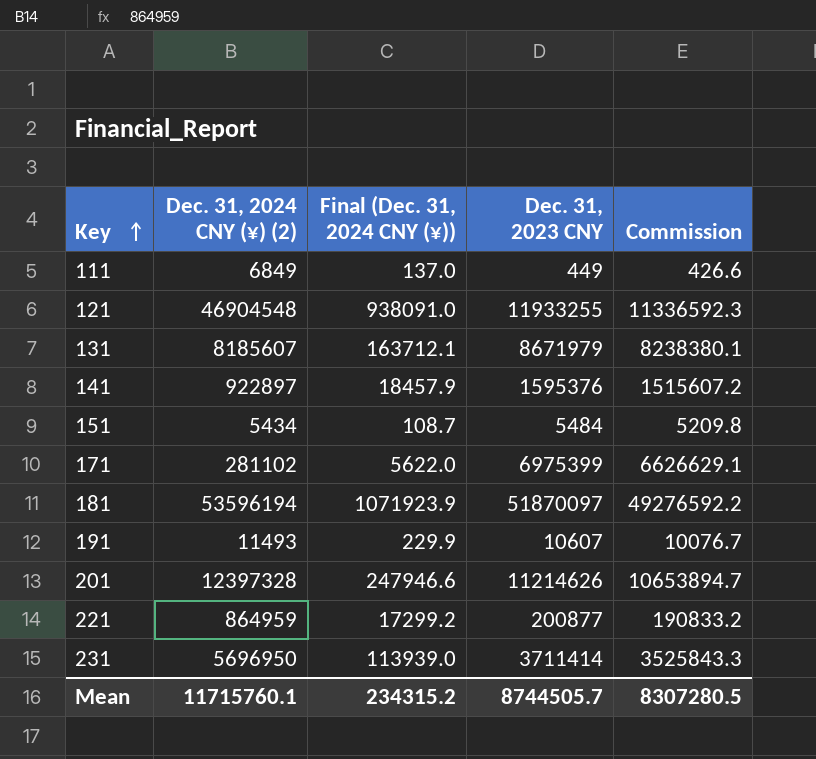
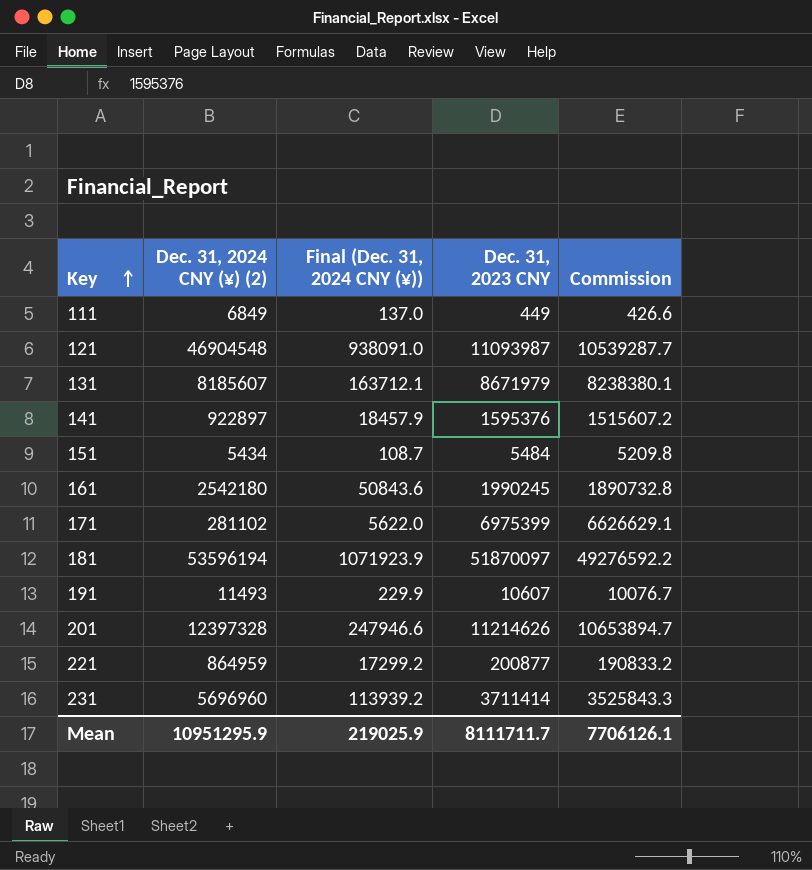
121 | Dec. 31, 2023 CNY: 11933255 -> 11093987
121 | Commission: 11336592.3 -> 10539287.7
row 161: none -> 2542180 | 50843.6 | 1990245 | 1890732.8
231 | Dec. 31, 2024 CNY (¥) (2): 5696950 -> 5696960
231 | Final (Dec. 31, 2024 CNY (¥)): 113939.0 -> 113939.2
Mean | Dec. 31, 2024 CNY (¥) (2): 11715760.1 -> 10951295.9
Mean | Final (Dec. 31, 2024 CNY (¥)): 234315.2 -> 219025.9
Mean | Dec. 31, 2023 CNY: 8744505.7 -> 8111711.7
Mean | Commission: 8307280.5 -> 7706126.1

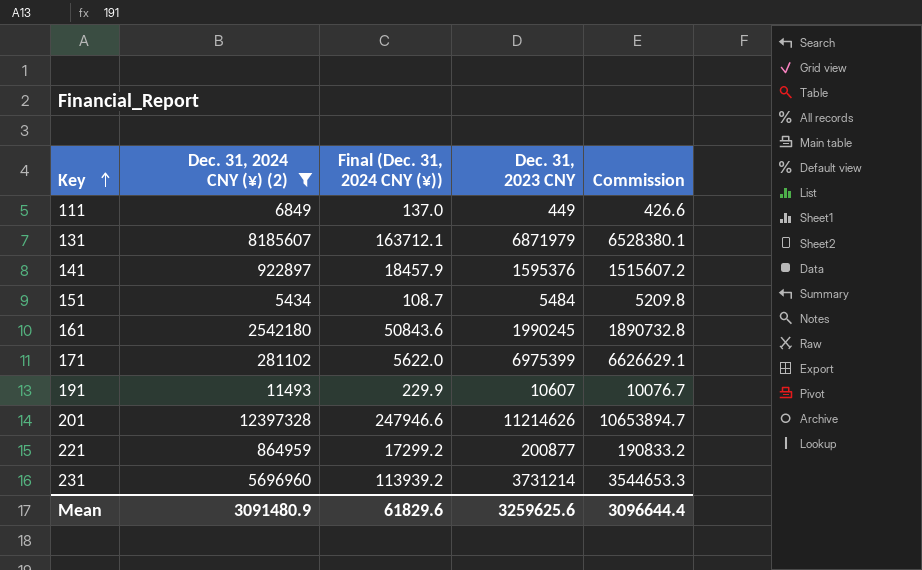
filter: none -> Dec. 31, 2024 CNY (¥) (2) <= 12397328
131 | Dec. 31, 2023 CNY: 8671979 -> 6871979
131 | Commission: 8238380.1 -> 6528380.1
231 | Dec. 31, 2023 CNY: 3711414 -> 3731214
231 | Commission: 3525843.3 -> 3544653.3
Mean | Dec. 31, 2024 CNY (¥) (2): 10951295.9 -> 3091480.9
Mean | Final (Dec. 31, 2024 CNY (¥)): 219025.9 -> 61829.6
Mean | Dec. 31, 2023 CNY: 8111711.7 -> 3259625.6
Mean | Commission: 7706126.1 -> 3096644.4

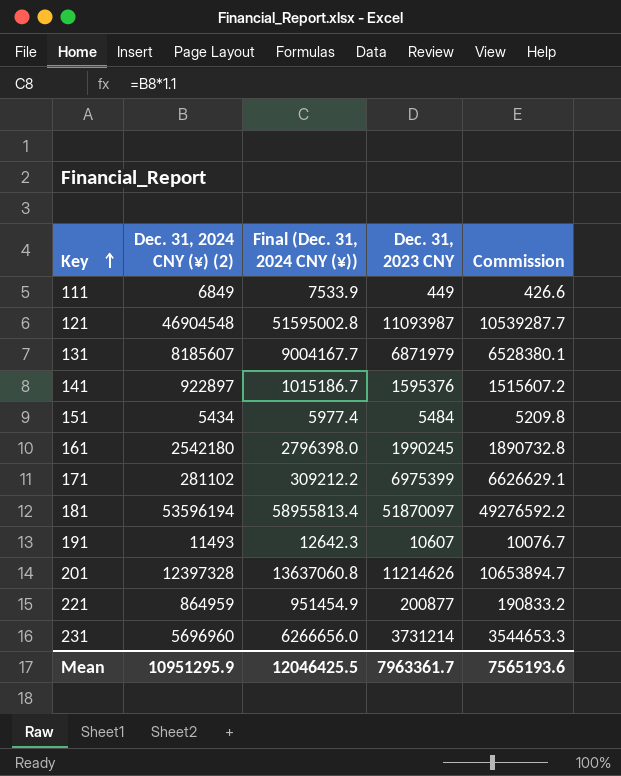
filter: Dec. 31, 2024 CNY (¥) (2) <= 12397328 -> none
column Final (Dec. 31, 2024 CNY (¥)) | formula: [Dec. 31, 2024 CNY (¥) (2)] * 0.02 -> [Dec. 31, 2024 CNY (¥) (2)] * 1.1
Mean | Dec. 31, 2024 CNY (¥) (2): 3091480.9 -> 10951295.9
Mean | Final (Dec. 31, 2024 CNY (¥)): 61829.6 -> 12046425.5
Mean | Dec. 31, 2023 CNY: 3259625.6 -> 7963361.7
Mean | Commission: 3096644.4 -> 7565193.6

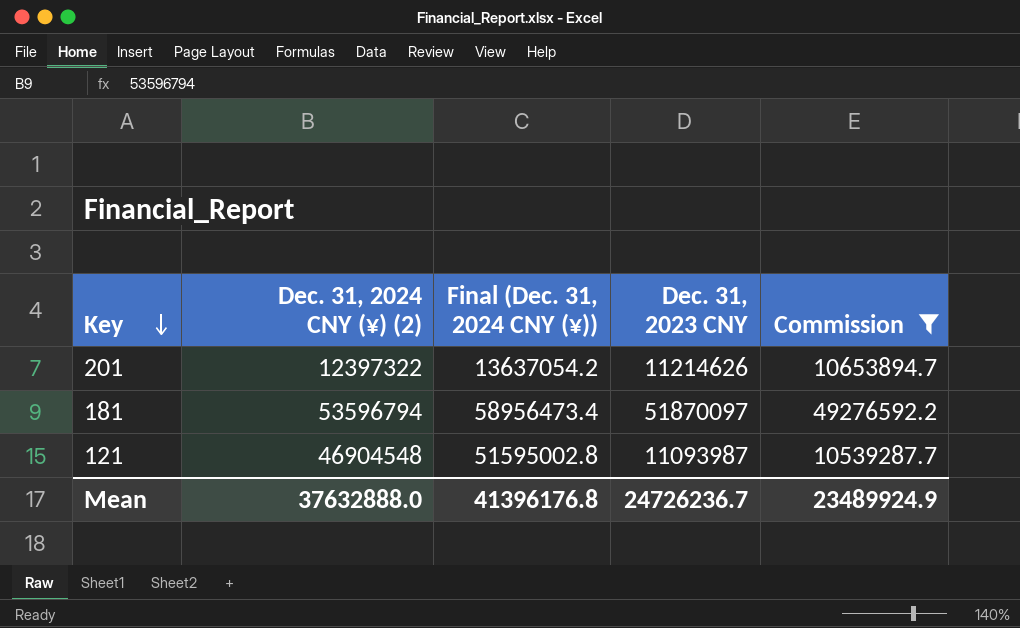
filter: none -> Commission >= 10539287.7
row order: Key ascending -> Key descending
201 | Dec. 31, 2024 CNY (¥) (2): 12397328 -> 12397322
201 | Final (Dec. 31, 2024 CNY (¥)): 13637060.8 -> 13637054.2
181 | Dec. 31, 2024 CNY (¥) (2): 53596194 -> 53596794
181 | Final (Dec. 31, 2024 CNY (¥)): 58955813.4 -> 58956473.4
Mean | Dec. 31, 2024 CNY (¥) (2): 10951295.9 -> 37632888.0
Mean | Final (Dec. 31, 2024 CNY (¥)): 12046425.5 -> 41396176.8
Mean | Dec. 31, 2023 CNY: 7963361.7 -> 24726236.7
Mean | Commission: 7565193.6 -> 23489924.9

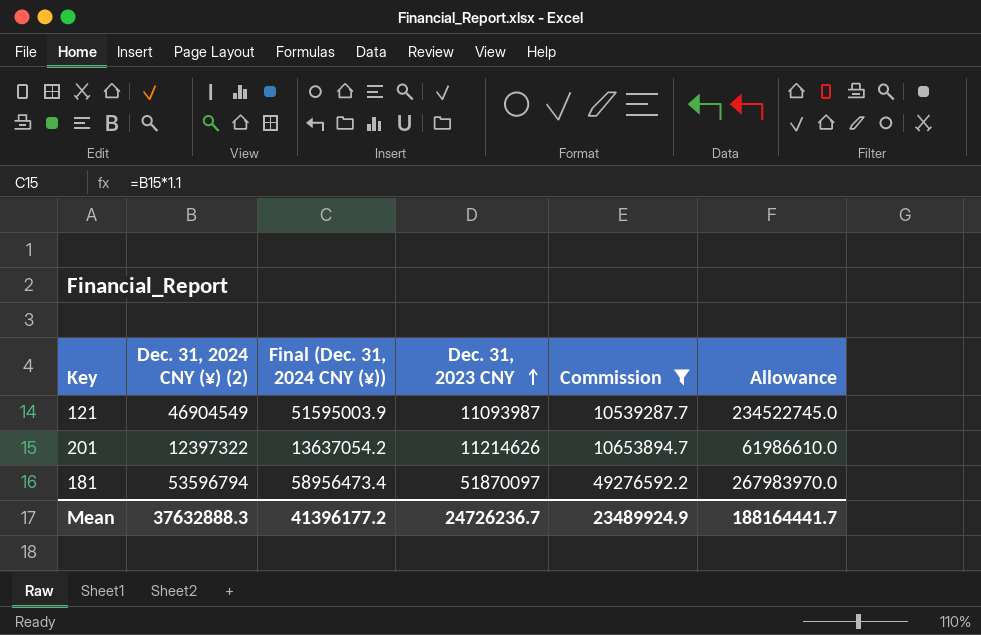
row order: Key descending -> Dec. 31, 2023 CNY ascending
column Allowance | formula: none -> [Dec. 31, 2024 CNY (¥) (2)] * 5
121 | Dec. 31, 2024 CNY (¥) (2): 46904548 -> 46904549
121 | Final (Dec. 31, 2024 CNY (¥)): 51595002.8 -> 51595003.9
Mean | Dec. 31, 2024 CNY (¥) (2): 37632888.0 -> 37632888.3
Mean | Final (Dec. 31, 2024 CNY (¥)): 41396176.8 -> 41396177.2

